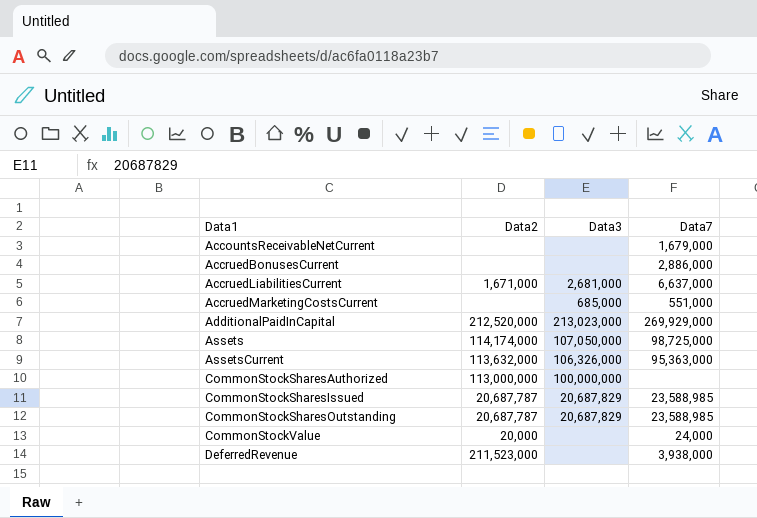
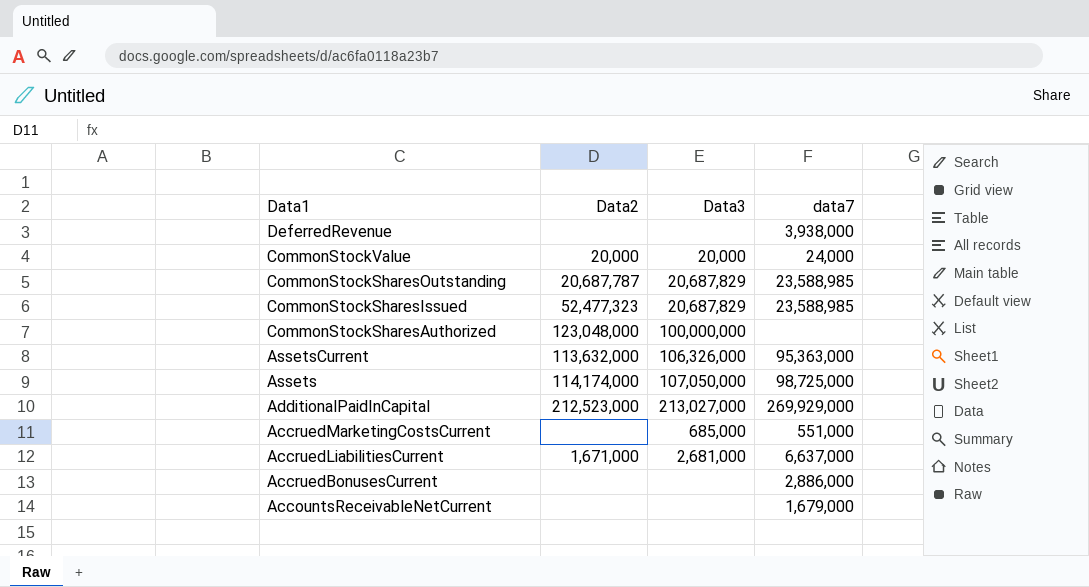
row order: Data1 ascending -> Data1 descending
column name: Data7 -> data7
DeferredRevenue | Data2: 211,523,000 -> none
CommonStockValue | Data3: none -> 20,000
CommonStockSharesIssued | Data2: 20,687,787 -> 52,477,323
CommonStockSharesAuthorized | Data2: 113,000,000 -> 123,048,000
AdditionalPaidInCapital | Data2: 212,520,000 -> 212,523,000
AdditionalPaidInCapital | Data3: 213,023,000 -> 213,027,000

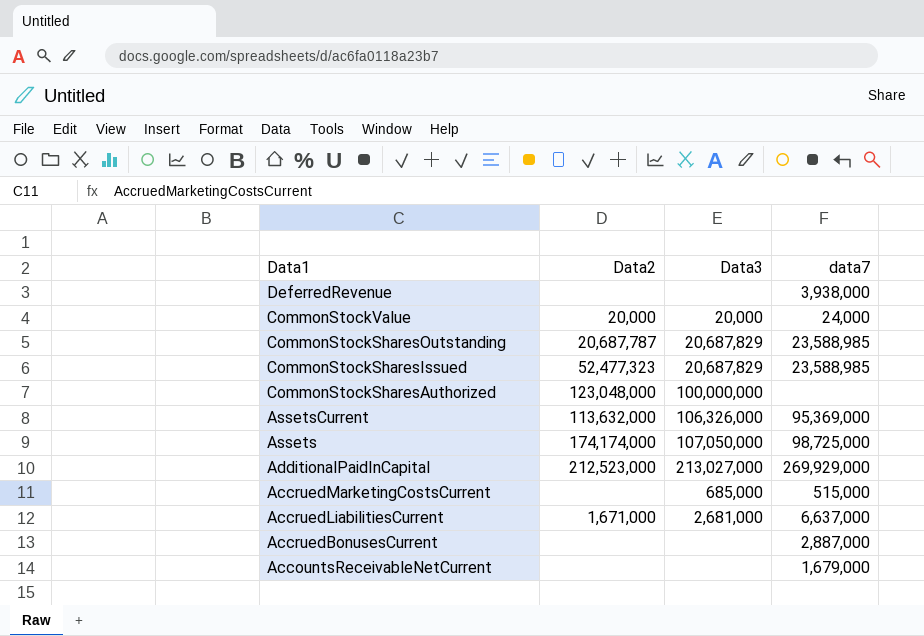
AssetsCurrent | data7: 95,363,000 -> 95,369,000
Assets | Data2: 114,174,000 -> 174,174,000
AccruedMarketingCostsCurrent | data7: 551,000 -> 515,000
AccruedBonusesCurrent | data7: 2,886,000 -> 2,887,000

